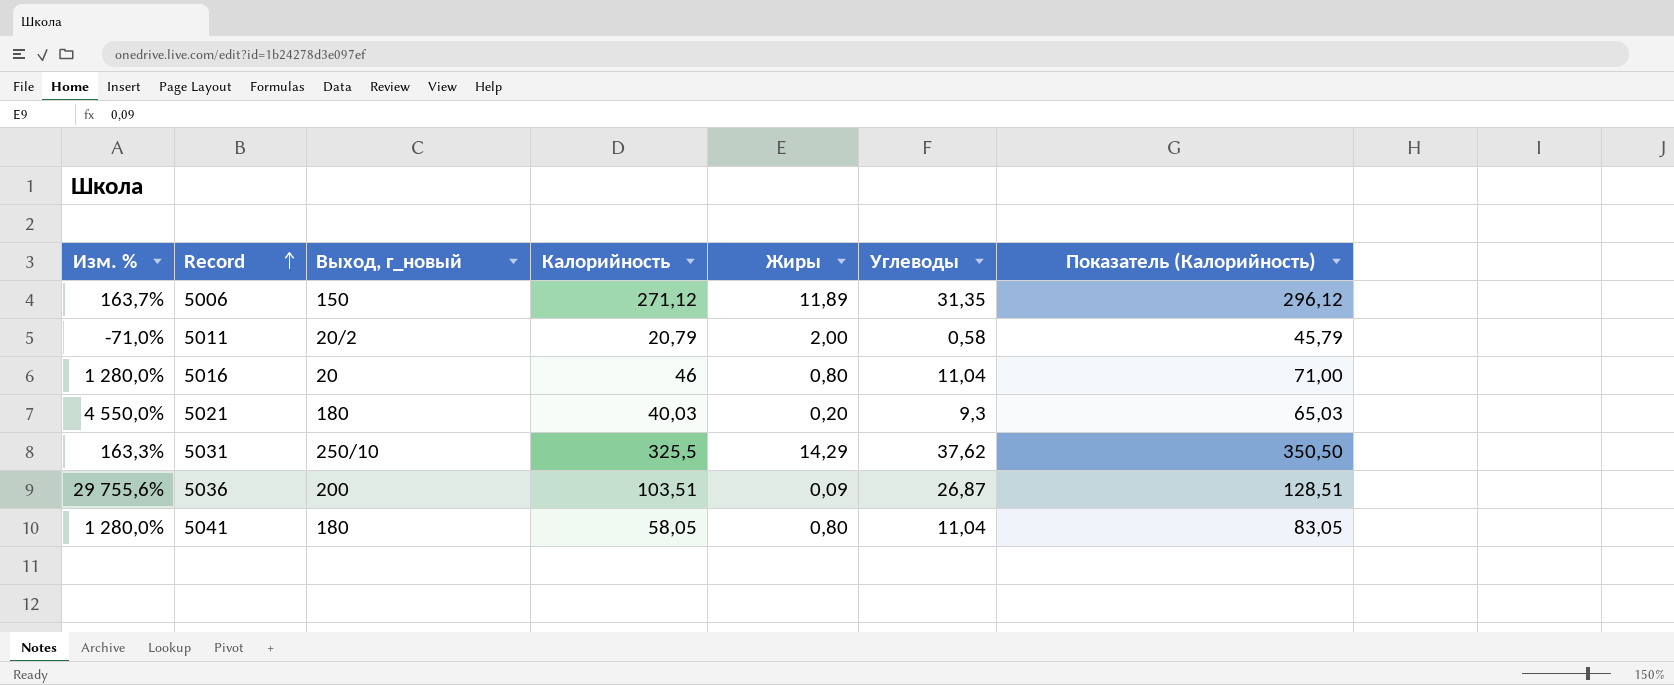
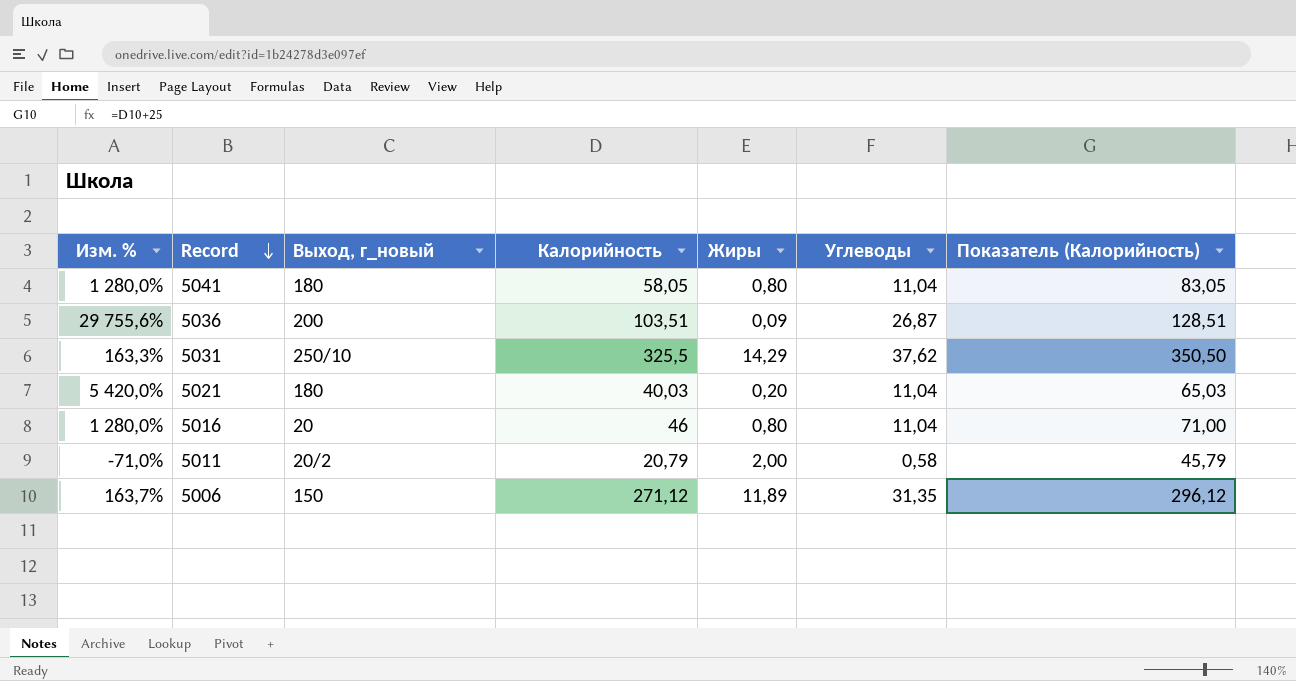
row order: Record ascending -> Record descending
5021 | Изм. %: 4 550,0% -> 5 420,0%
5021 | Углеводы: 9,3 -> 11,04

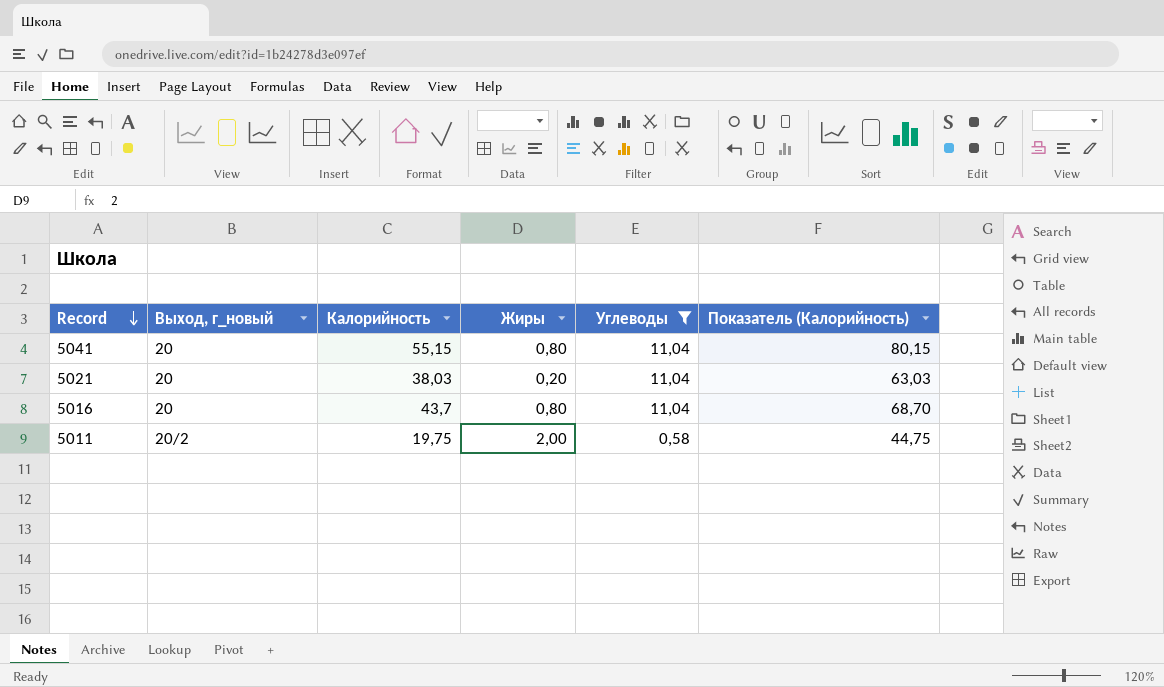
filter: none -> Углеводы <= 11,04
column Изм. % | formula: ([Углеводы] - [Жиры]) / [Жиры] -> none
5041 | Выход, г_новый: 180 -> 20
5041 | Калорийность: 58,05 -> 55,15
5041 | Показатель (Калорийность): 83,05 -> 80,15
5021 | Выход, г_новый: 180 -> 20
5021 | Калорийность: 40,03 -> 38,03
5021 | Показатель (Калорийность): 65,03 -> 63,03
5016 | Калорийность: 46 -> 43,7
5016 | Показатель (Калорийность): 71,00 -> 68,70
5011 | Калорийность: 20,79 -> 19,75
5011 | Показатель (Калорийность): 45,79 -> 44,75

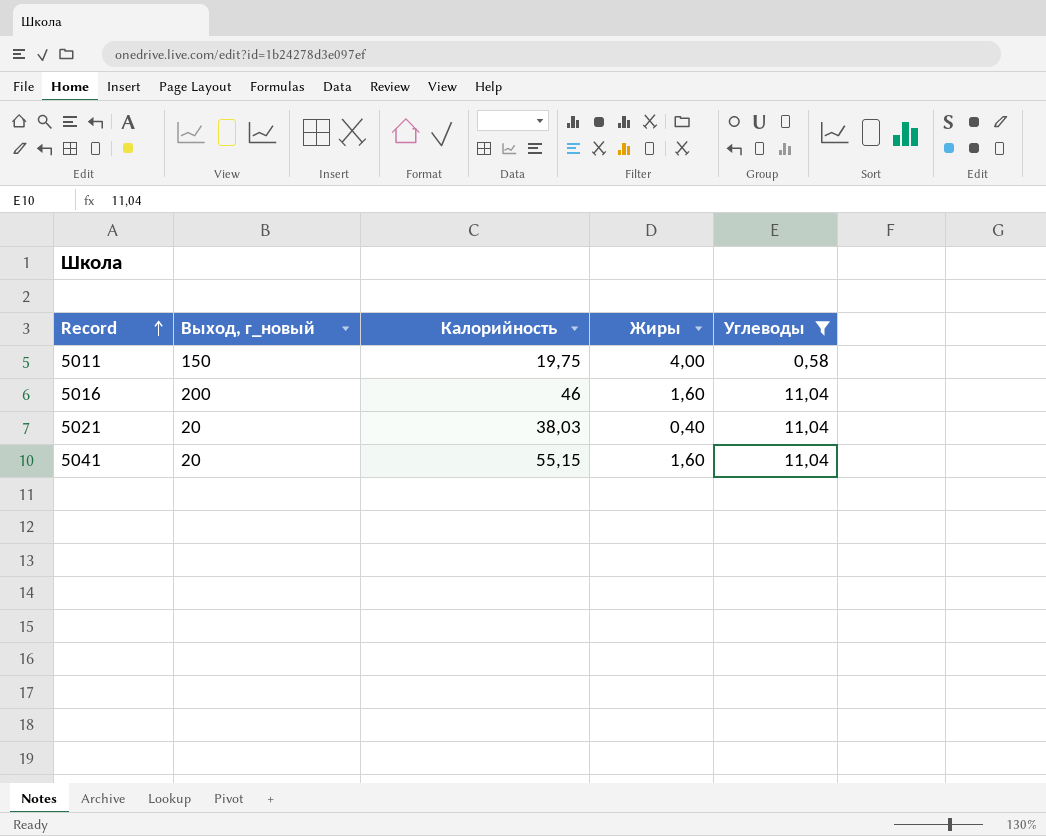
row order: Record descending -> Record ascending
column Показатель (Калорийность) | formula: [Калорийность] + 25 -> none
5011 | Выход, г_новый: 20/2 -> 150
5011 | Жиры: 2,00 -> 4,00
5016 | Выход, г_новый: 20 -> 200
5016 | Калорийность: 43,7 -> 46
5016 | Жиры: 0,80 -> 1,60
5021 | Жиры: 0,20 -> 0,40
5041 | Жиры: 0,80 -> 1,60

